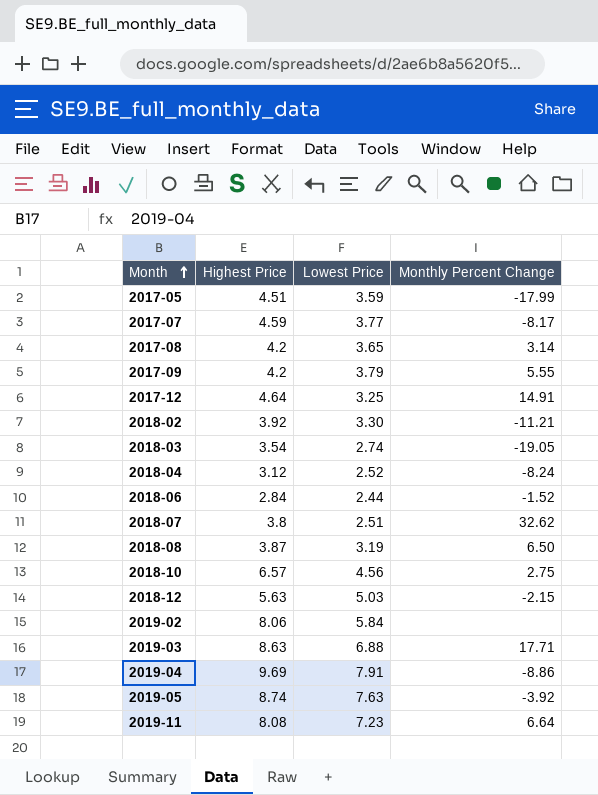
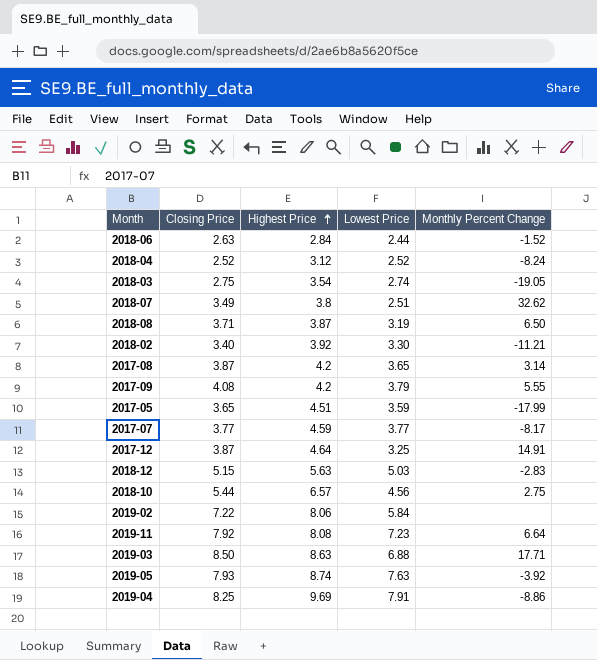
row order: Month ascending -> Highest Price ascending
column Closing Price | position: none -> 2
2018-12 | Monthly Percent Change: -2.15 -> -2.83

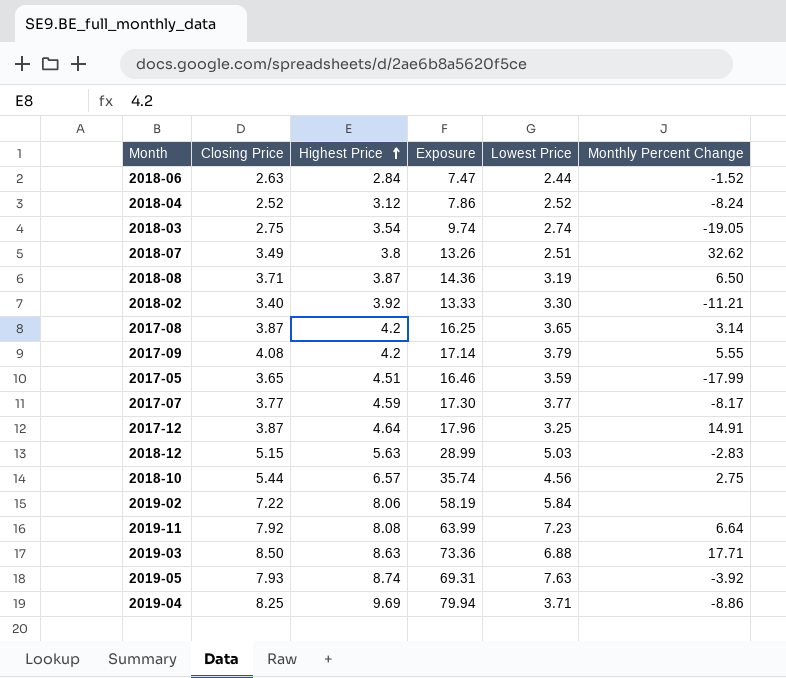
column Exposure | formula: none -> [Closing Price] * [Highest Price]
2019-04 | Lowest Price: 7.91 -> 3.71

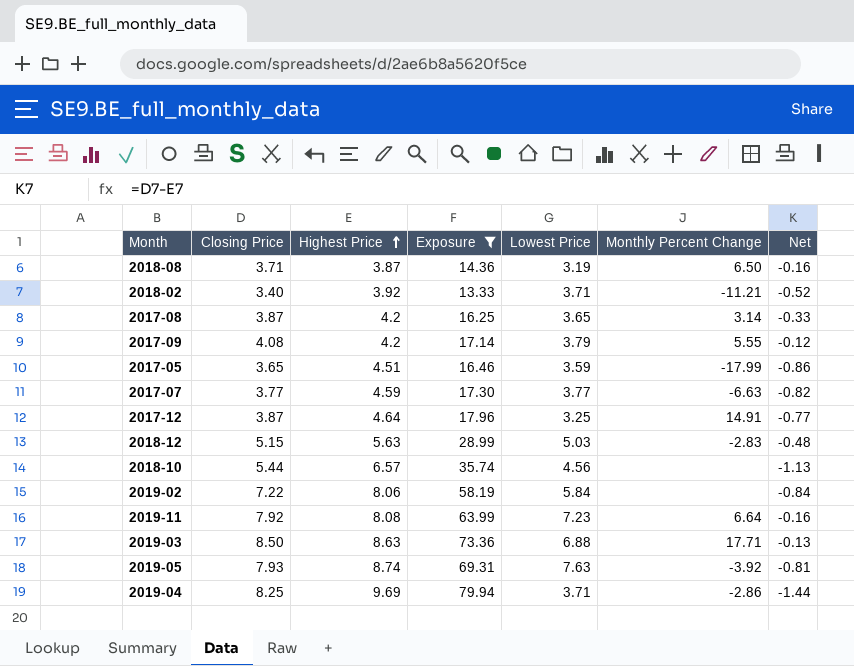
filter: none -> Exposure >= 13.33
column Net | formula: none -> [Closing Price] - [Highest Price]
2018-02 | Lowest Price: 3.30 -> 3.71
2017-07 | Monthly Percent Change: -8.17 -> -6.63
2018-10 | Monthly Percent Change: 2.75 -> none
2019-04 | Monthly Percent Change: -8.86 -> -2.86

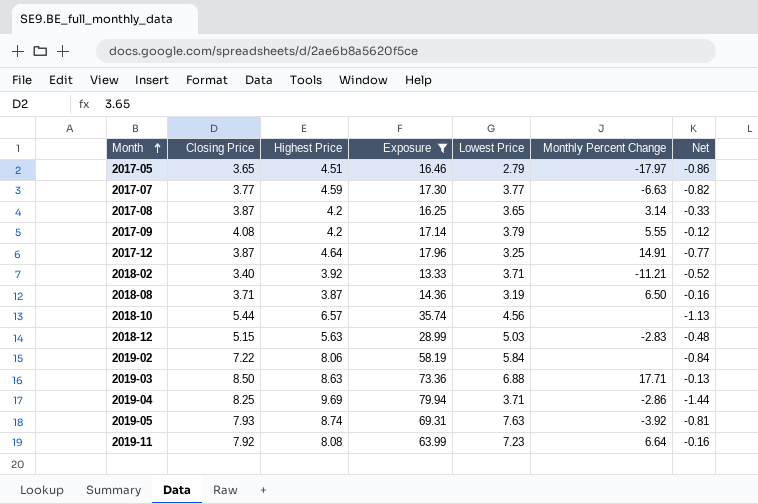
row order: Highest Price ascending -> Month ascending
2017-05 | Lowest Price: 3.59 -> 2.79
2017-05 | Monthly Percent Change: -17.99 -> -17.97

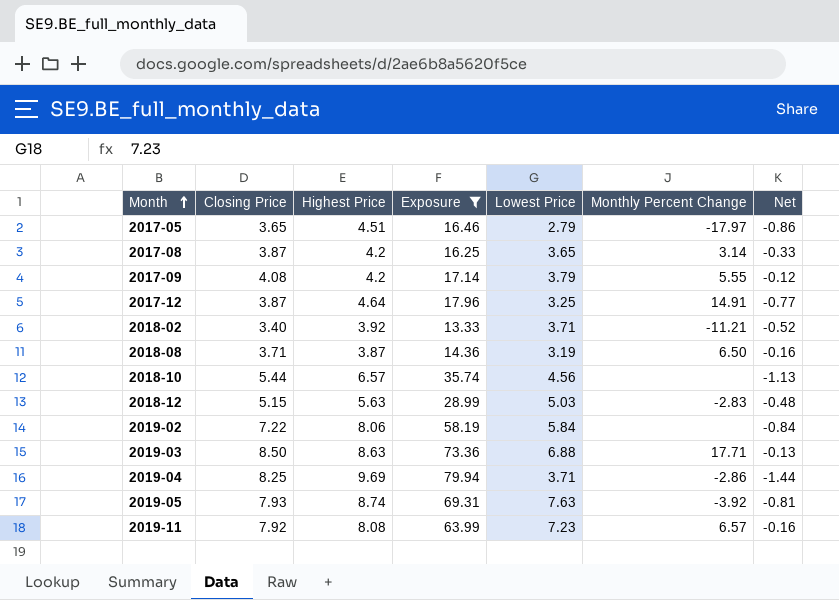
row 2017-07: 3.77 | 4.59 | 17.30 | 3.77 | -6.63 | -0.82 -> none
2019-11 | Monthly Percent Change: 6.64 -> 6.57

